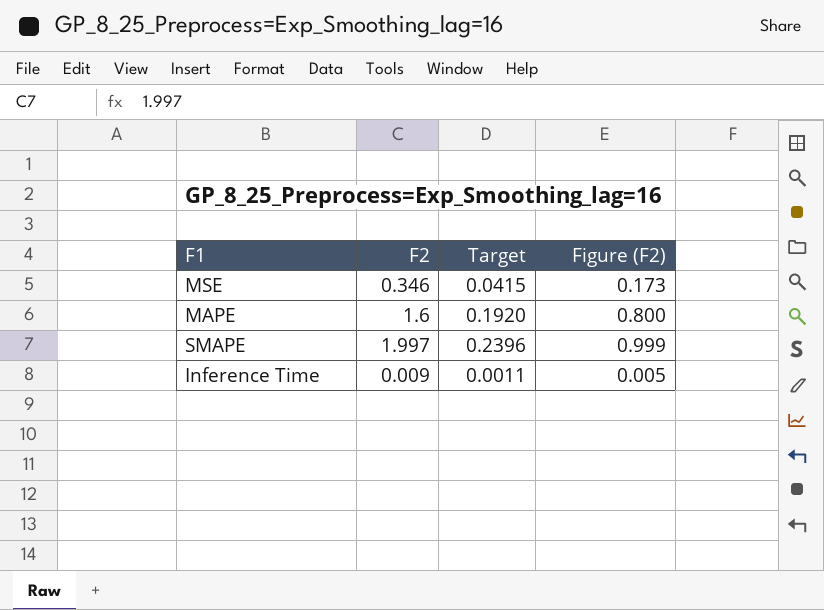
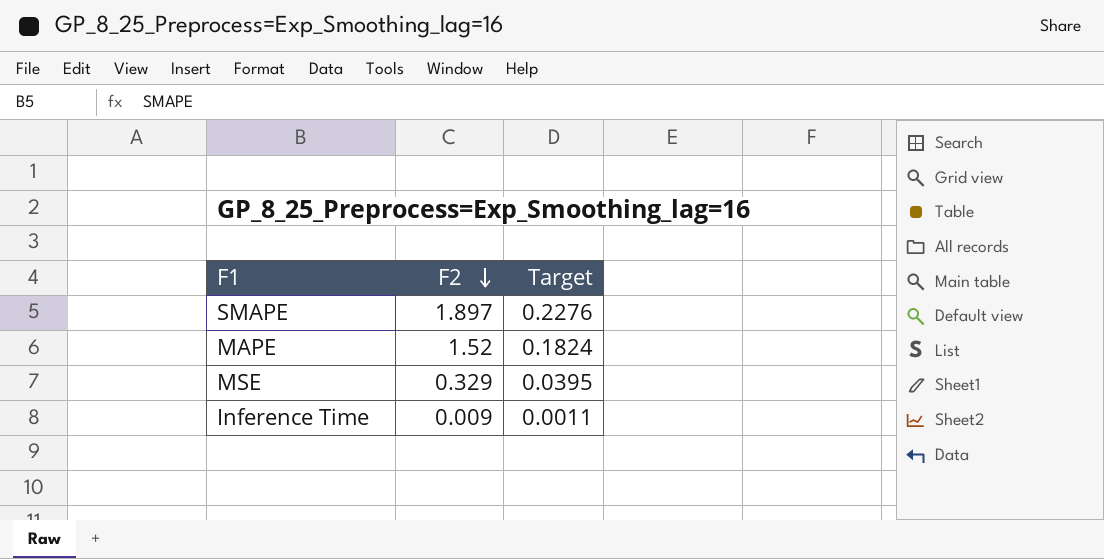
row order: none -> F2 descending
column Figure (F2) | formula: [F2] * 0.5 -> none
SMAPE | F2: 1.997 -> 1.897
SMAPE | Target: 0.2396 -> 0.2276
MAPE | F2: 1.6 -> 1.52
MAPE | Target: 0.1920 -> 0.1824
MSE | F2: 0.346 -> 0.329
MSE | Target: 0.0415 -> 0.0395

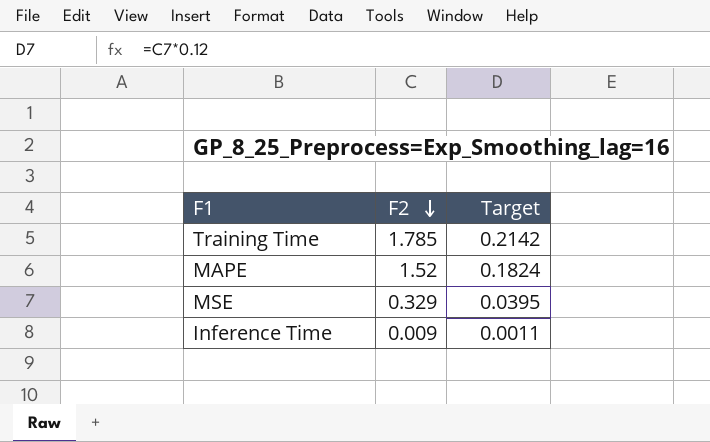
row SMAPE: 1.897 | 0.2276 -> none
row Training Time: none -> 1.785 | 0.2142

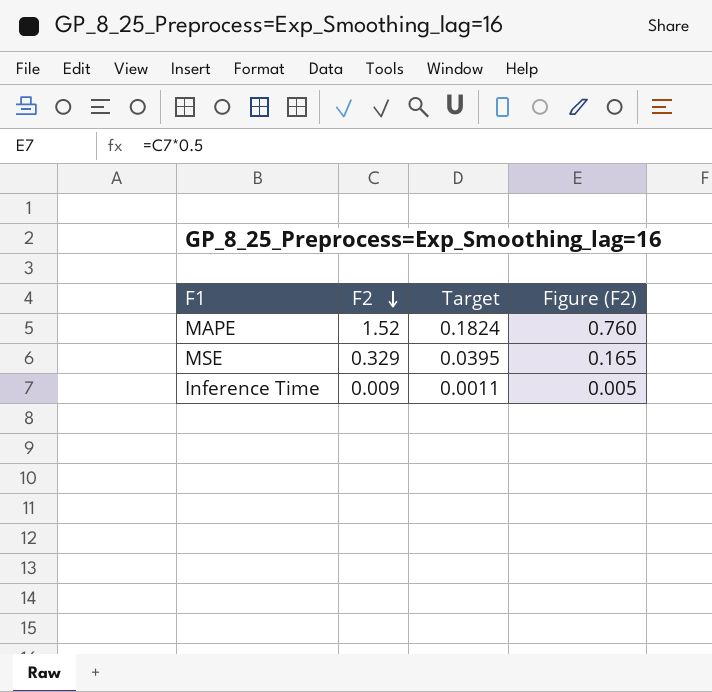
column Figure (F2) | formula: none -> [F2] * 0.5
row Training Time: 1.785 | 0.2142 -> none

